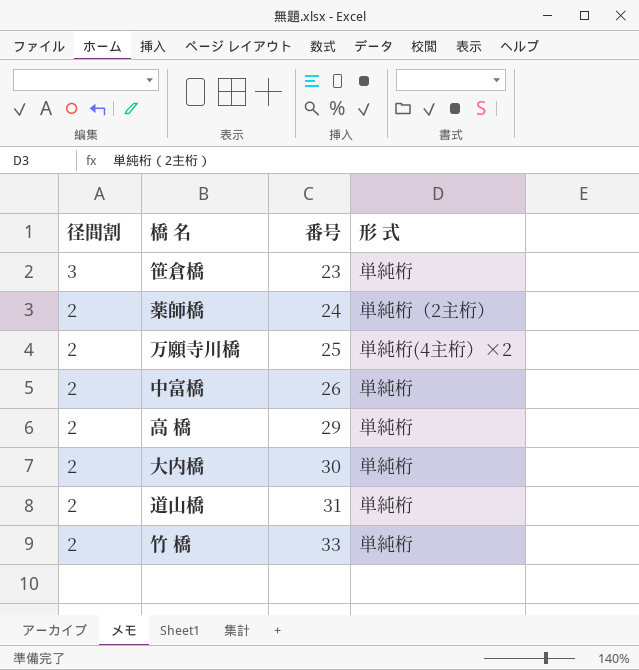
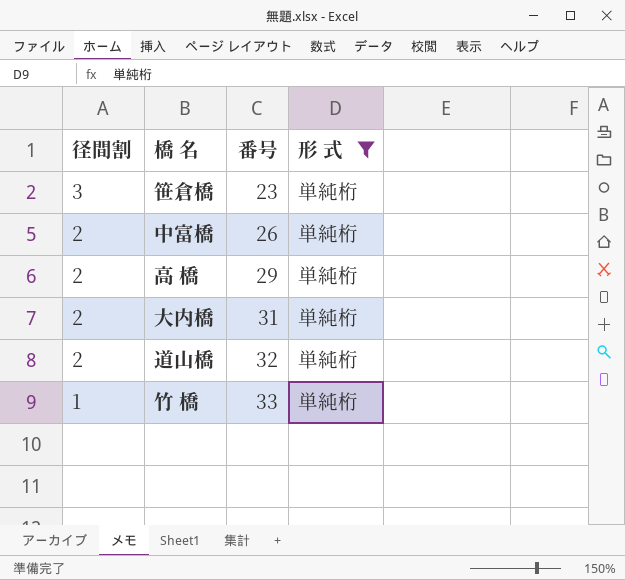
filter: none -> 形 式 = 単純桁
大内橋 | 番号: 30 -> 31
道山橋 | 番号: 31 -> 32
竹 橋 | 径間割: 2 -> 1

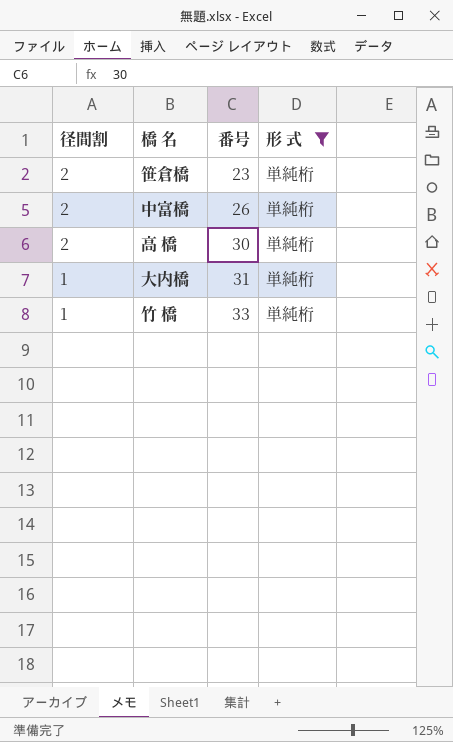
row 道山橋: 2 | 32 | 単純桁 -> none
笹倉橋 | 径間割: 3 -> 2
高 橋 | 番号: 29 -> 30
大内橋 | 径間割: 2 -> 1

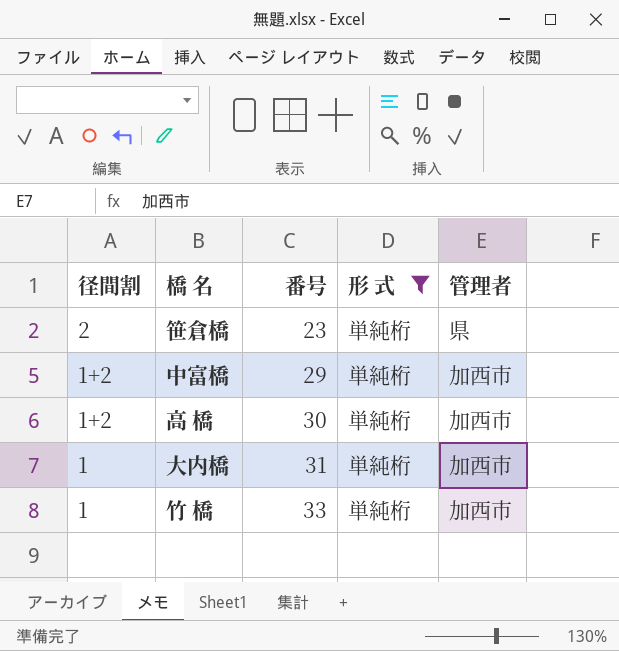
column 管理者 | position: none -> 5
中富橋 | 径間割: 2 -> 1+2
中富橋 | 番号: 26 -> 29
高 橋 | 径間割: 2 -> 1+2

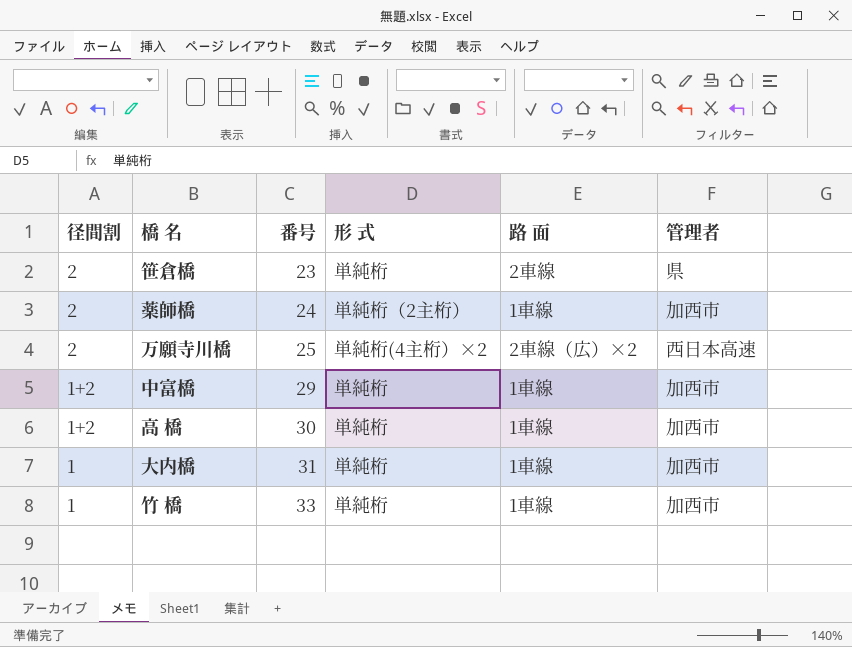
filter: 形 式 = 単純桁 -> none
column 路 面 | position: none -> 5

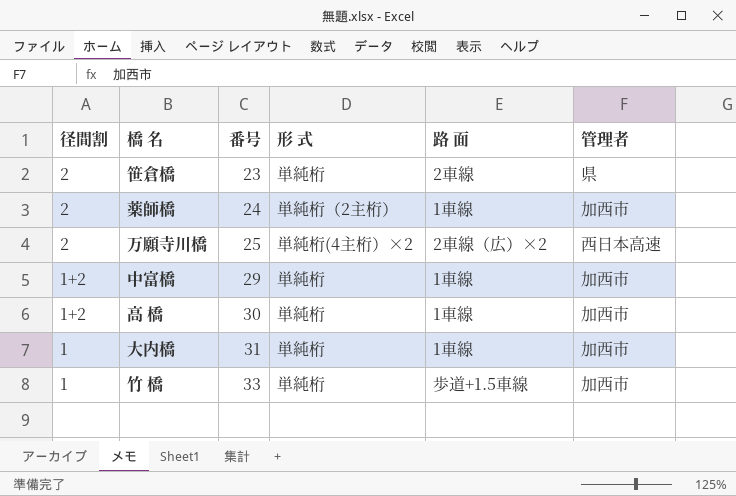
竹 橋 | 路 面: 1車線 -> 歩道+1.5車線

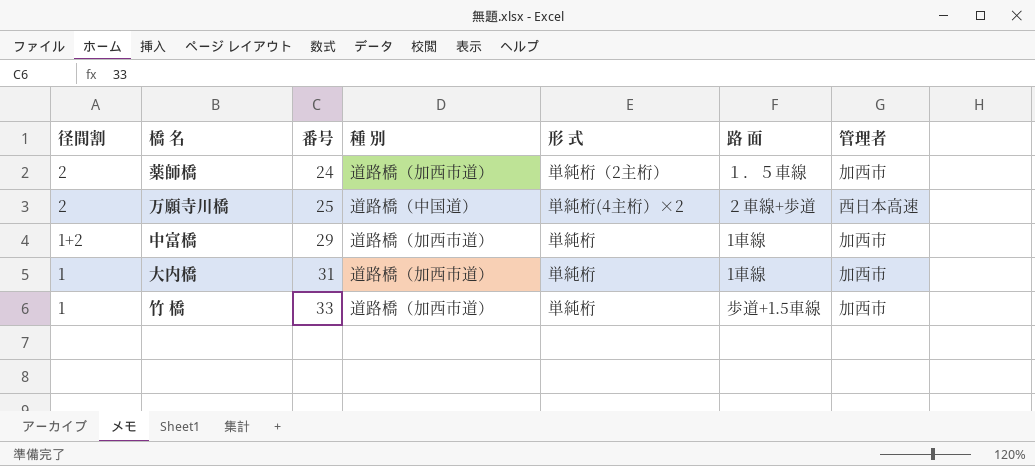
column 種 別 | position: none -> 4
row 笹倉橋: 2 | 23 | 単純桁 | 2車線 | 県 -> none
row 高 橋: 1+2 | 30 | 単純桁 | 1車線 | 加西市 -> none
薬師橋 | 路 面: 1車線 -> １．５車線
万願寺川橋 | 路 面: 2車線（広）×2 -> ２車線+歩道

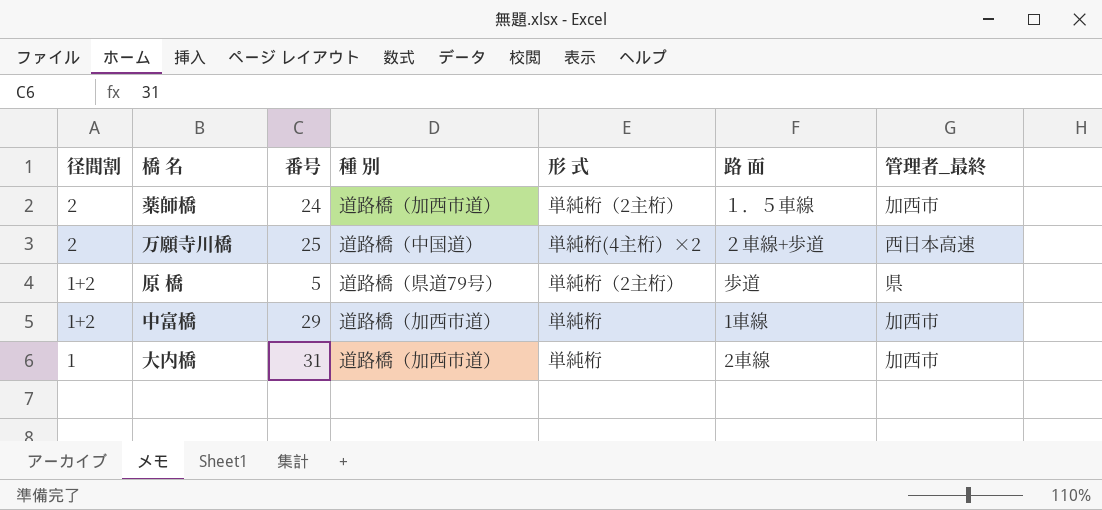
column name: 管理者 -> 管理者_最終
row 竹 橋: 1 | 33 | 道路橋（加西市道） | 単純桁 | 歩道+1.5車線 | 加西市 -> none
row 原 橋: none -> 1+2 | 5 | 道路橋（県道79号） | 単純桁（2主桁） | 歩道 | 県
大内橋 | 路 面: 1車線 -> 2車線

